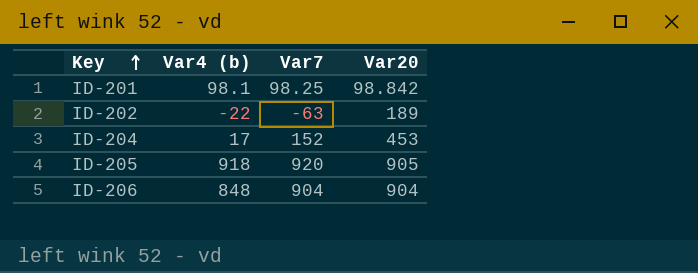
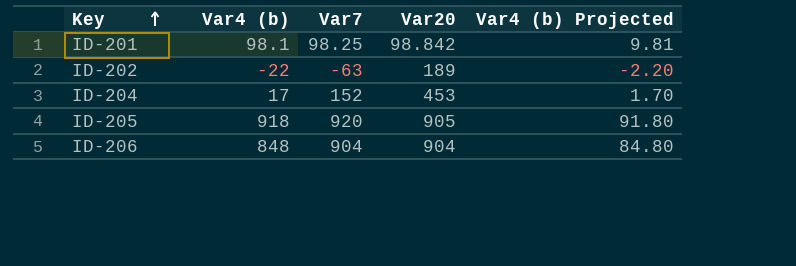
column Var4 (b) Projected | formula: none -> [Var4 (b)] * 0.1

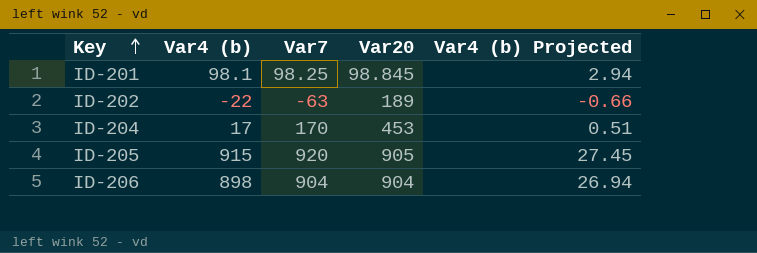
column Var4 (b) Projected | formula: [Var4 (b)] * 0.1 -> [Var4 (b)] * 0.03
ID-201 | Var20: 98.842 -> 98.845
ID-204 | Var7: 152 -> 170
ID-205 | Var4 (b): 918 -> 915
ID-206 | Var4 (b): 848 -> 898

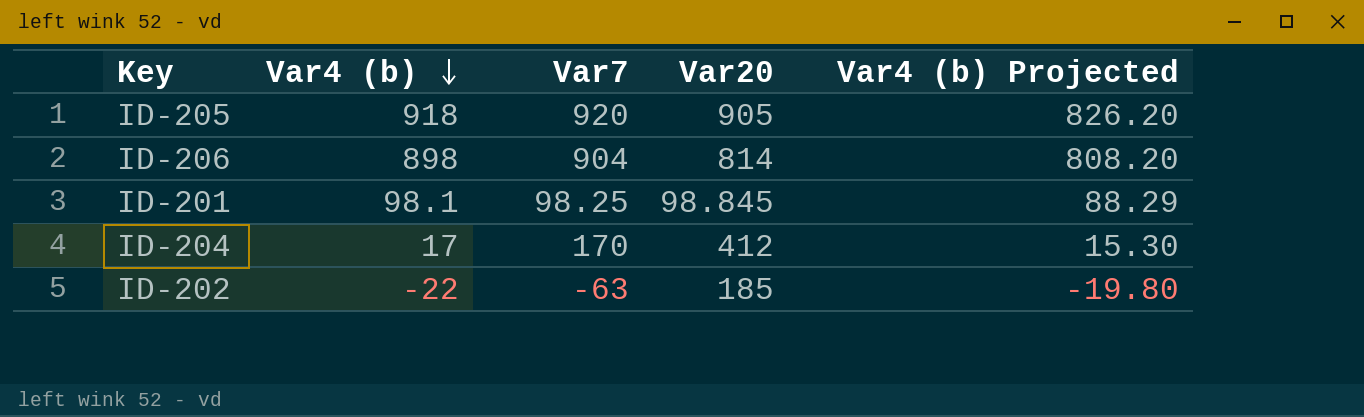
row order: Key ascending -> Var4 (b) descending
column Var4 (b) Projected | formula: [Var4 (b)] * 0.03 -> [Var4 (b)] * 0.9
ID-205 | Var4 (b): 915 -> 918
ID-206 | Var20: 904 -> 814
ID-204 | Var20: 453 -> 412
ID-202 | Var20: 189 -> 185

